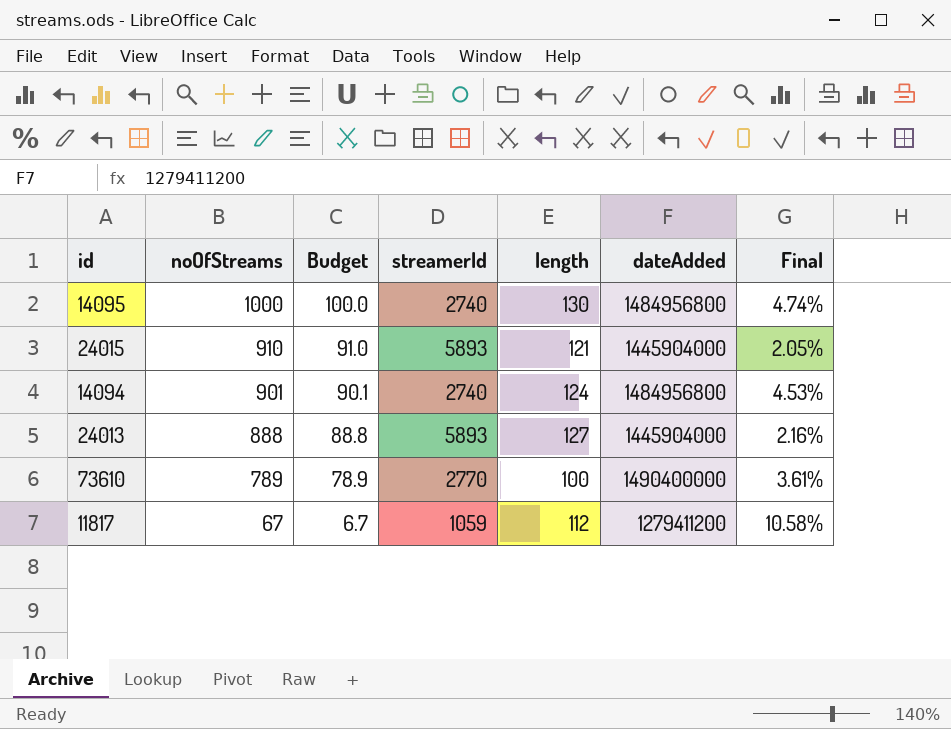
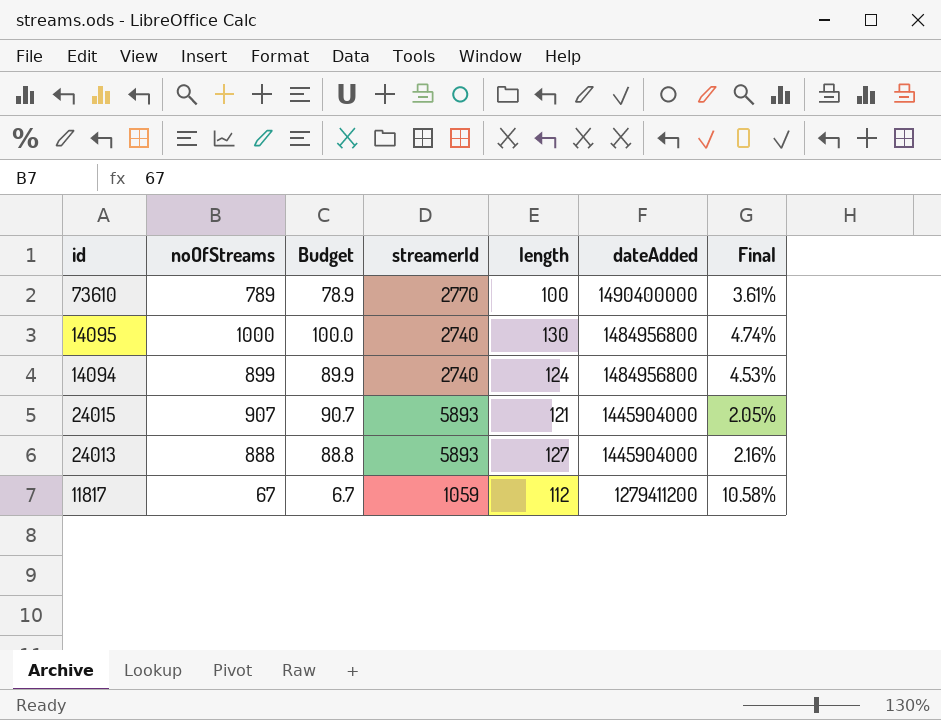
row order: noOfStreams descending -> dateAdded descending
14094 | noOfStreams: 901 -> 899
14094 | Budget: 90.1 -> 89.9
24015 | noOfStreams: 910 -> 907
24015 | Budget: 91.0 -> 90.7

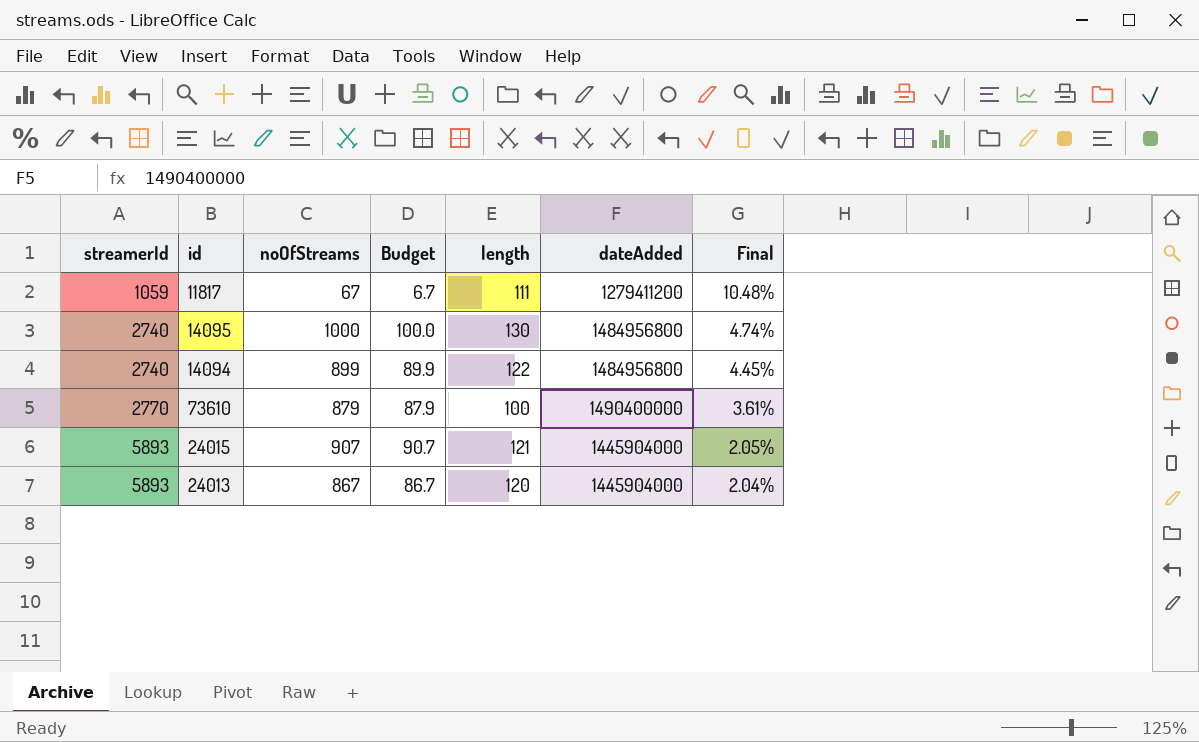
row order: dateAdded descending -> streamerId ascending
column streamerId | position: 4 -> 1
11817 | length: 112 -> 111
11817 | Final: 10.58% -> 10.48%
14094 | length: 124 -> 122
14094 | Final: 4.53% -> 4.45%
73610 | noOfStreams: 789 -> 879
73610 | Budget: 78.9 -> 87.9
24013 | noOfStreams: 888 -> 867
24013 | Budget: 88.8 -> 86.7
24013 | length: 127 -> 120
24013 | Final: 2.16% -> 2.04%

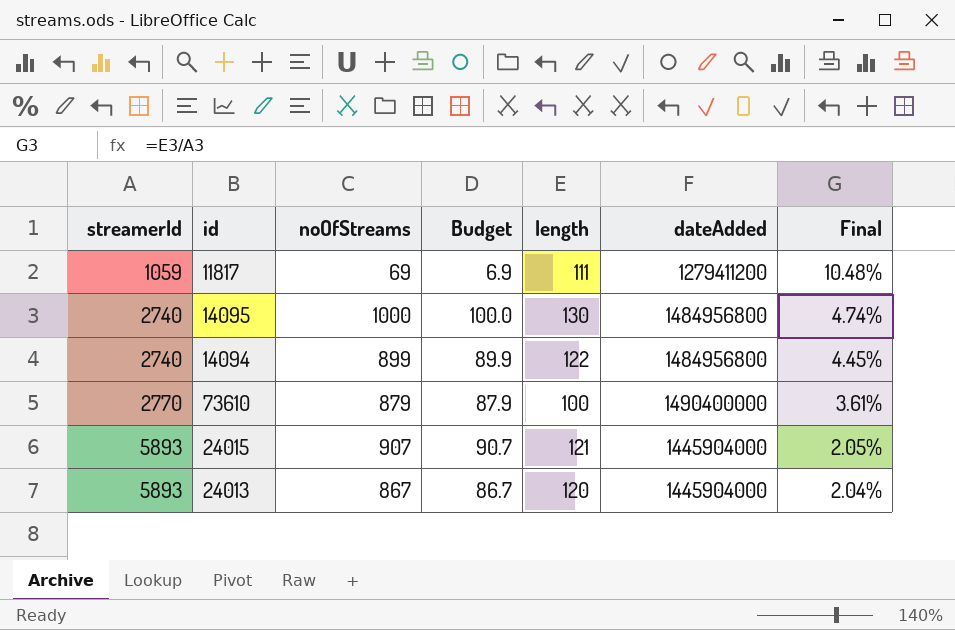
11817 | noOfStreams: 67 -> 69
11817 | Budget: 6.7 -> 6.9

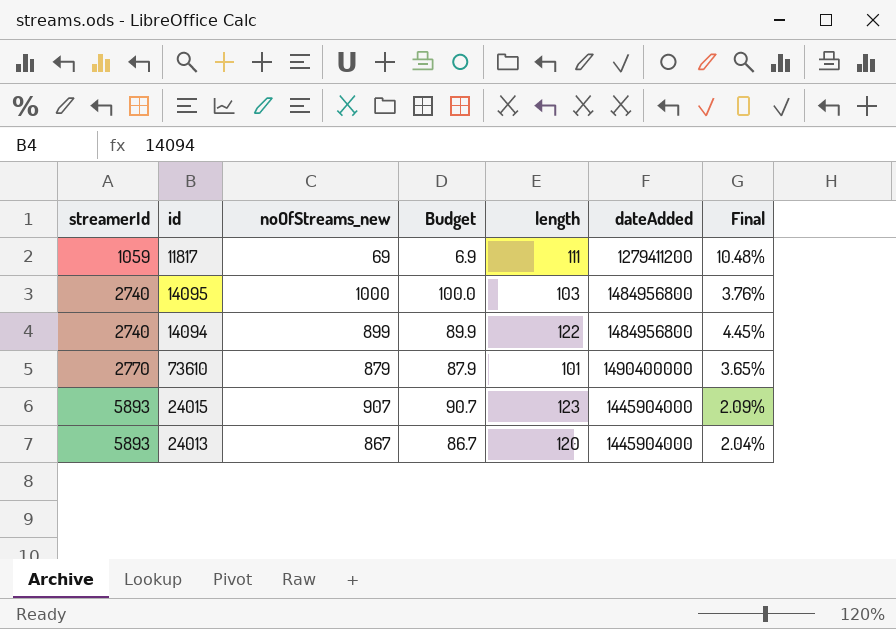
column name: noOfStreams -> noOfStreams_new
14095 | length: 130 -> 103
14095 | Final: 4.74% -> 3.76%
73610 | length: 100 -> 101
73610 | Final: 3.61% -> 3.65%
24015 | length: 121 -> 123
24015 | Final: 2.05% -> 2.09%

